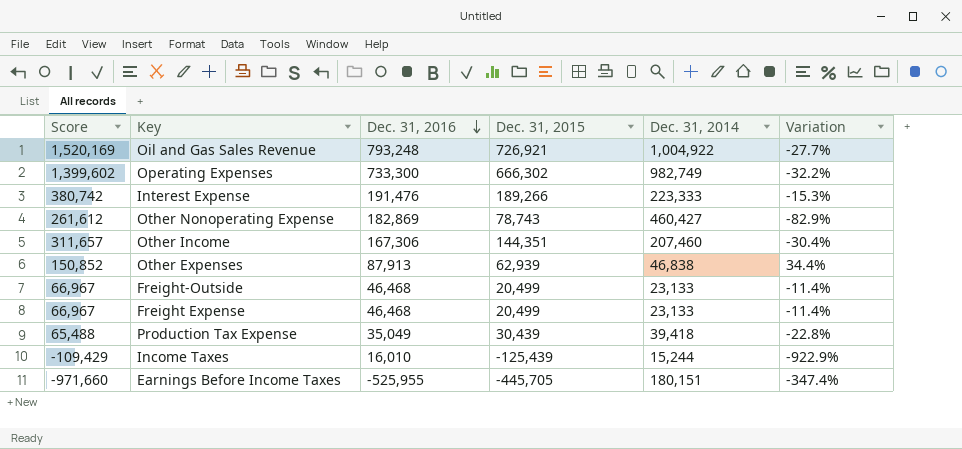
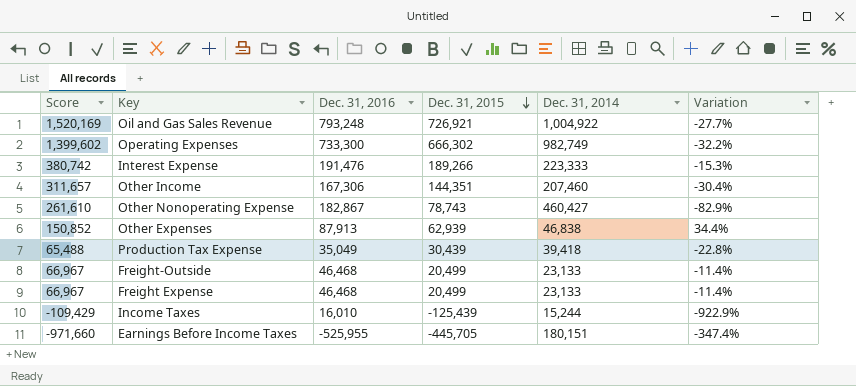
row order: Dec. 31, 2016 descending -> Dec. 31, 2015 descending
Other Nonoperating Expense | Score: 261,612 -> 261,610
Other Nonoperating Expense | Dec. 31, 2016: 182,869 -> 182,867

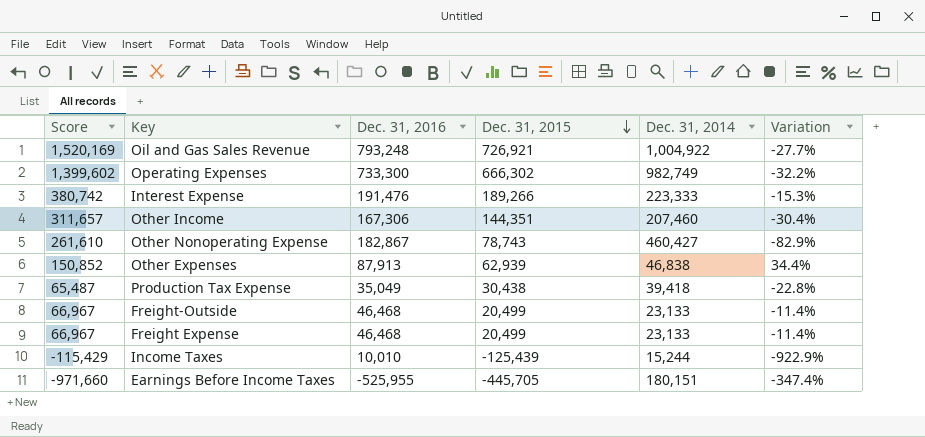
Production Tax Expense | Score: 65,488 -> 65,487
Production Tax Expense | Dec. 31, 2015: 30,439 -> 30,438
Income Taxes | Score: -109,429 -> -115,429
Income Taxes | Dec. 31, 2016: 16,010 -> 10,010

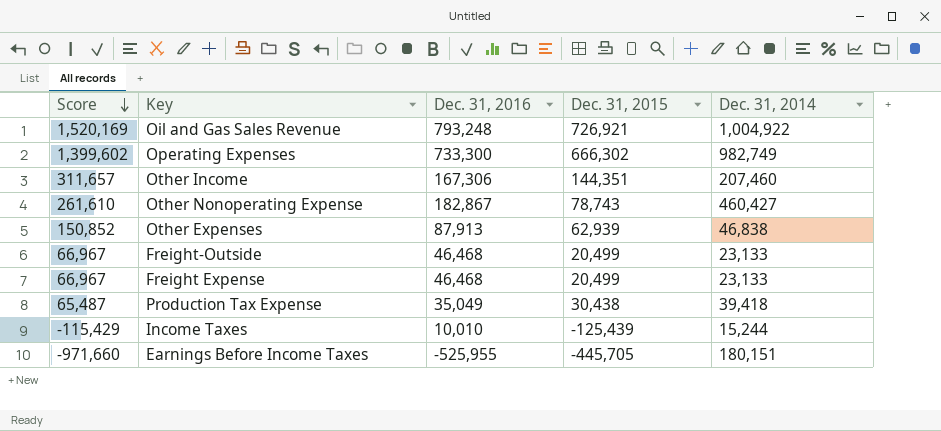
row order: Dec. 31, 2015 descending -> Score descending
column Variation | formula: ([Dec. 31, 2015] - [Dec. 31, 2014]) / [Dec. 31, 2014] -> none
row Interest Expense: 380,742 | 191,476 | 189,266 | 223,333 | -15.3% -> none

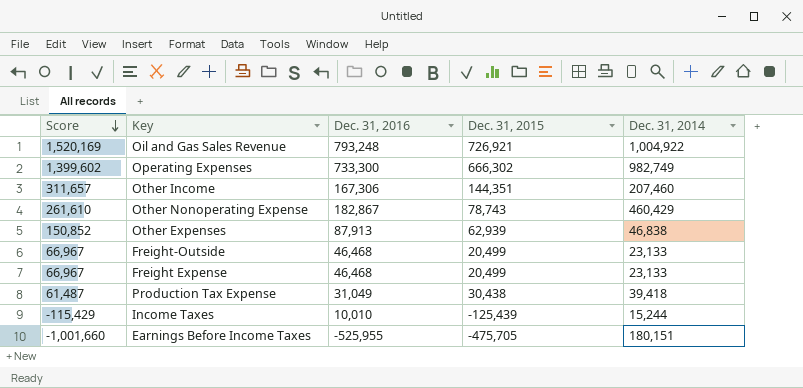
Other Nonoperating Expense | Dec. 31, 2014: 460,427 -> 460,429
Production Tax Expense | Score: 65,487 -> 61,487
Production Tax Expense | Dec. 31, 2016: 35,049 -> 31,049
Earnings Before Income Taxes | Score: -971,660 -> -1,001,660
Earnings Before Income Taxes | Dec. 31, 2015: -445,705 -> -475,705

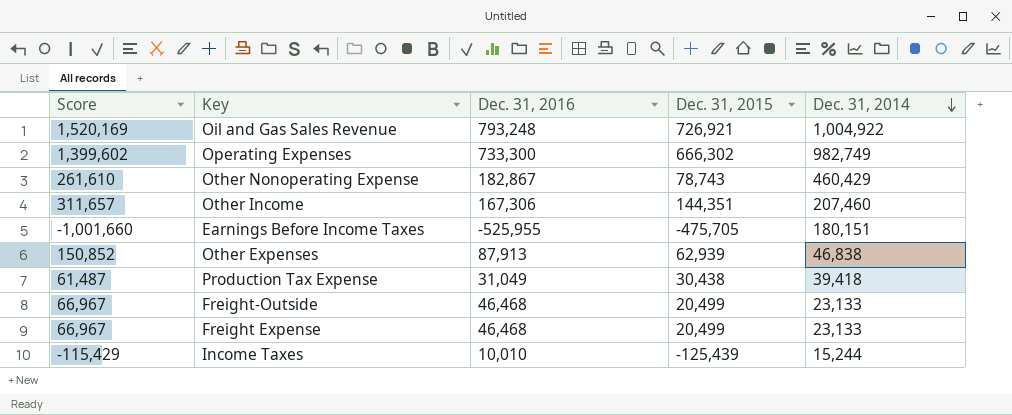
row order: Score descending -> Dec. 31, 2014 descending

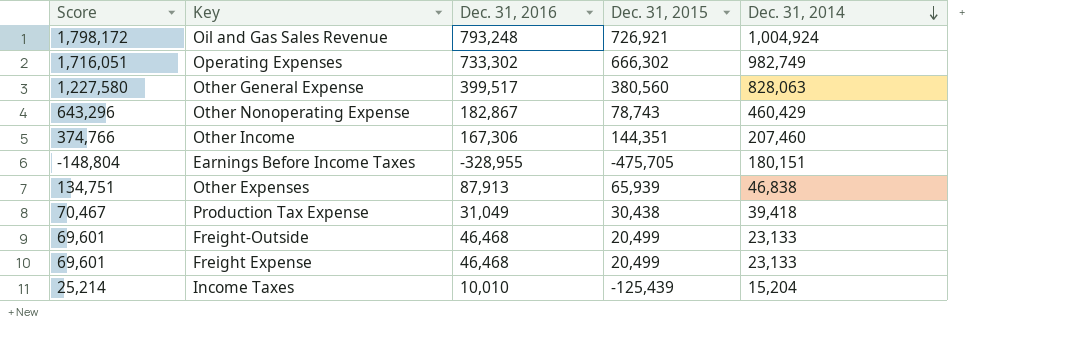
column Score | formula: [Dec. 31, 2016] + [Dec. 31, 2015] -> [Dec. 31, 2016] + [Dec. 31, 2014]
Oil and Gas Sales Revenue | Dec. 31, 2014: 1,004,922 -> 1,004,924
Operating Expenses | Dec. 31, 2016: 733,300 -> 733,302
row Other General Expense: none -> 1,227,580 | 399,517 | 380,560 | 828,063
Earnings Before Income Taxes | Dec. 31, 2016: -525,955 -> -328,955
Other Expenses | Dec. 31, 2015: 62,939 -> 65,939
Income Taxes | Dec. 31, 2014: 15,244 -> 15,204

